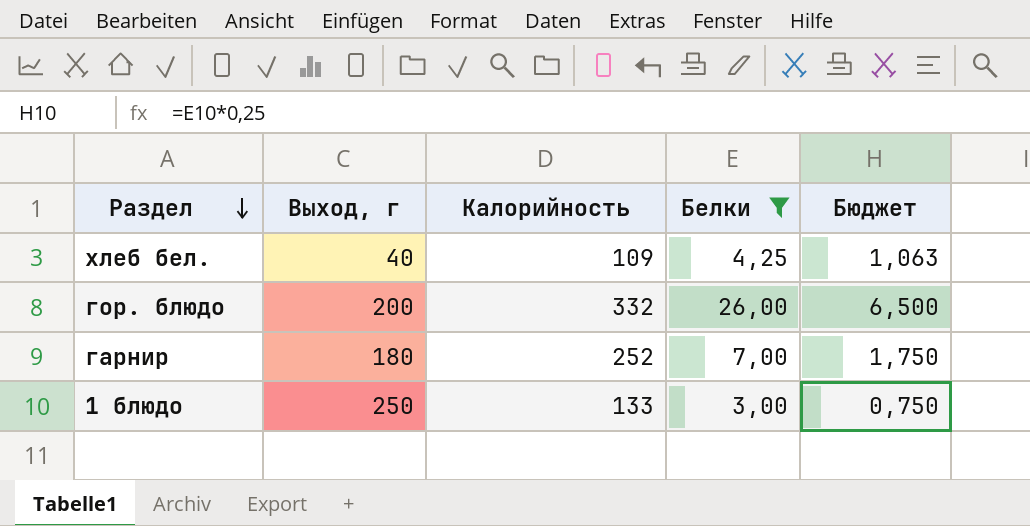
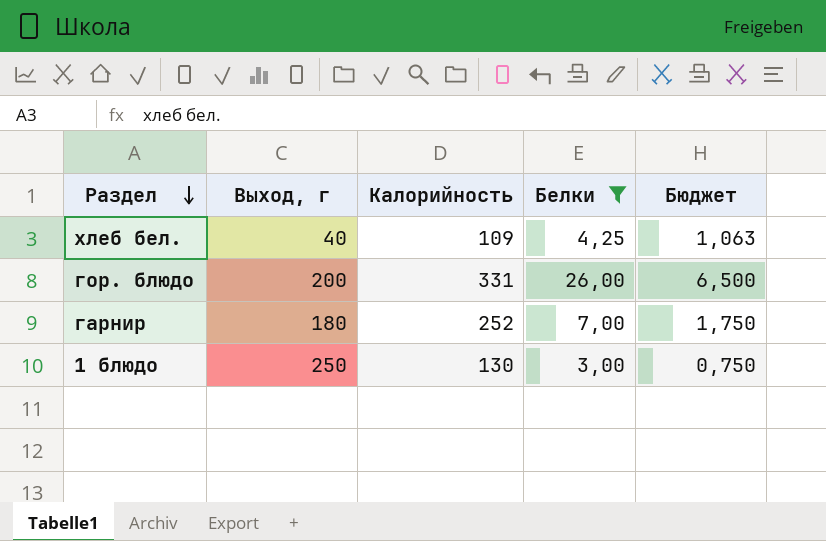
гор. блюдо | Калорийность: 332 -> 331
1 блюдо | Калорийность: 133 -> 130

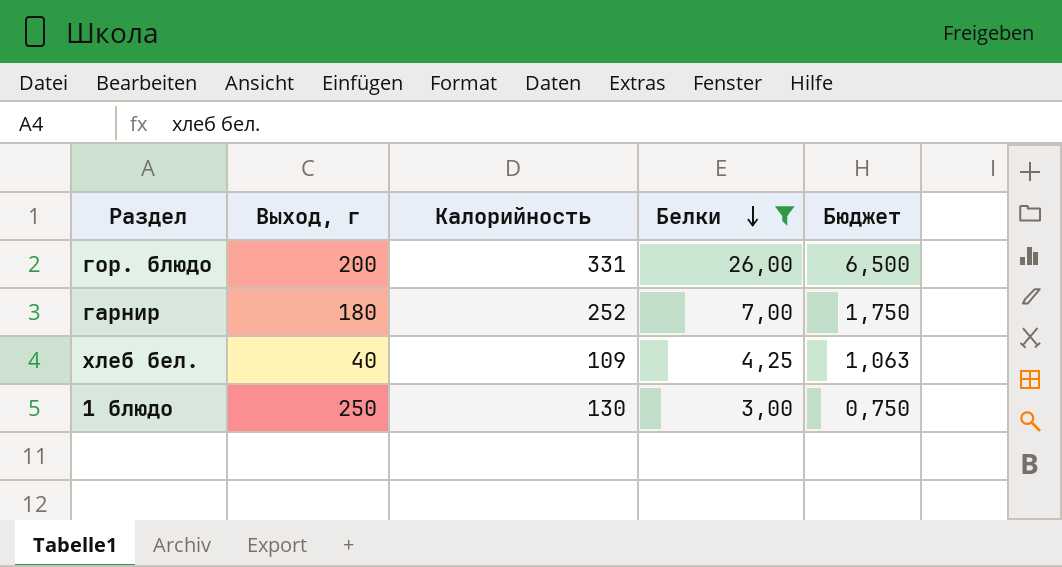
row order: Раздел descending -> Белки descending

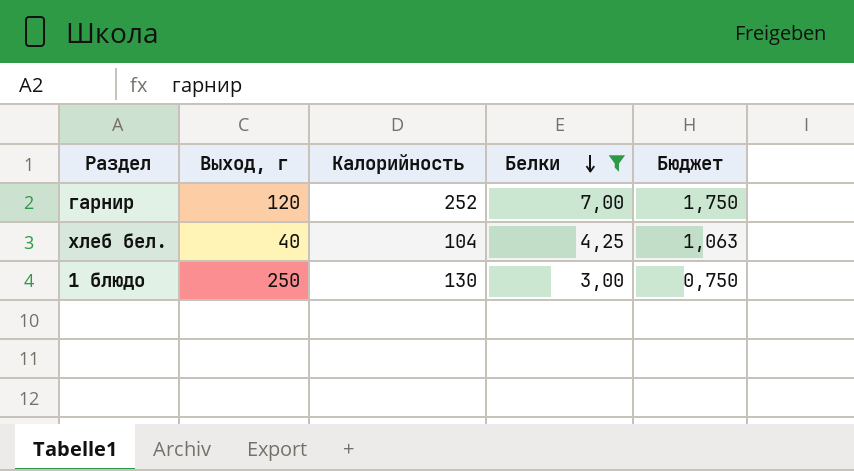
row гор. блюдо: 200 | 331 | 26,00 | 6,500 -> none
гарнир | Выход, г: 180 -> 120
хлеб бел. | Калорийность: 109 -> 104

